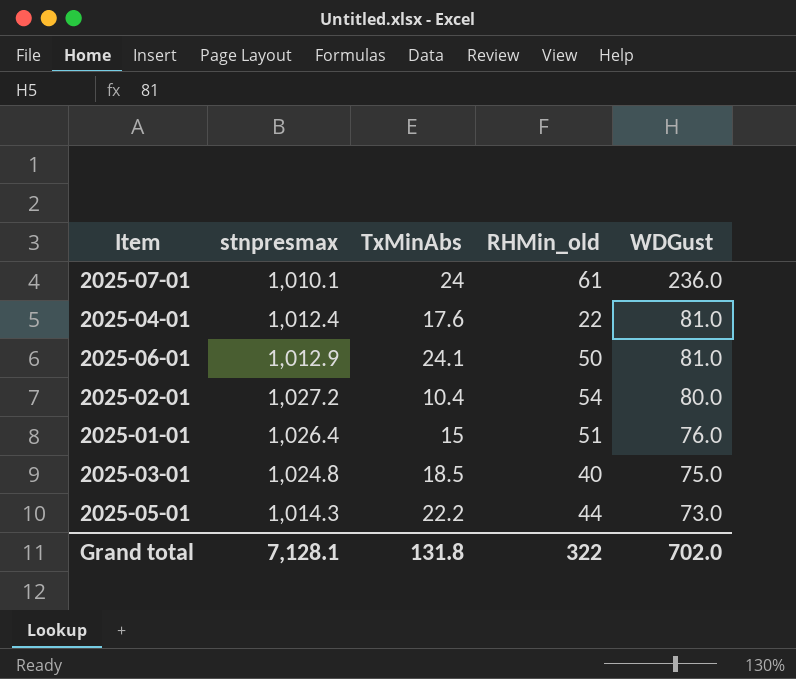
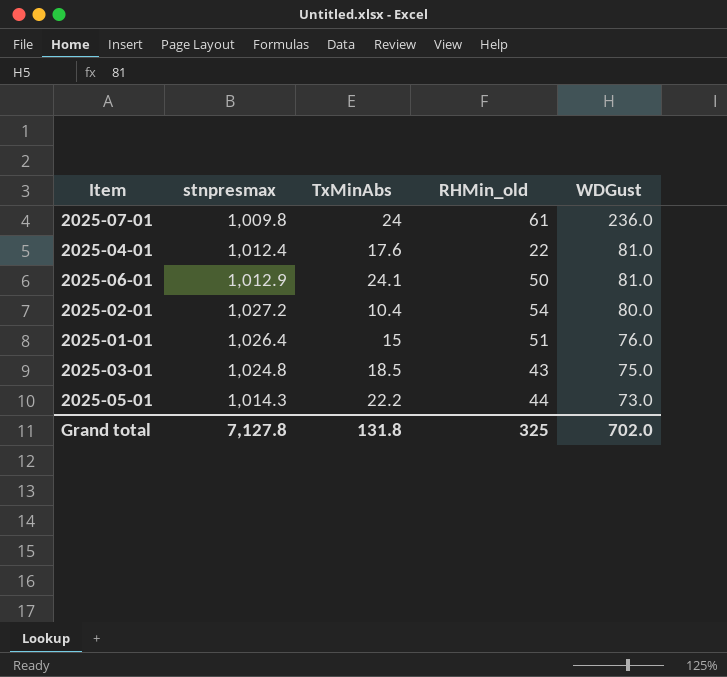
2025-07-01 | stnpresmax: 1,010.1 -> 1,009.8
2025-03-01 | RHMin_old: 40 -> 43
Grand total | stnpresmax: 7,128.1 -> 7,127.8
Grand total | RHMin_old: 322 -> 325

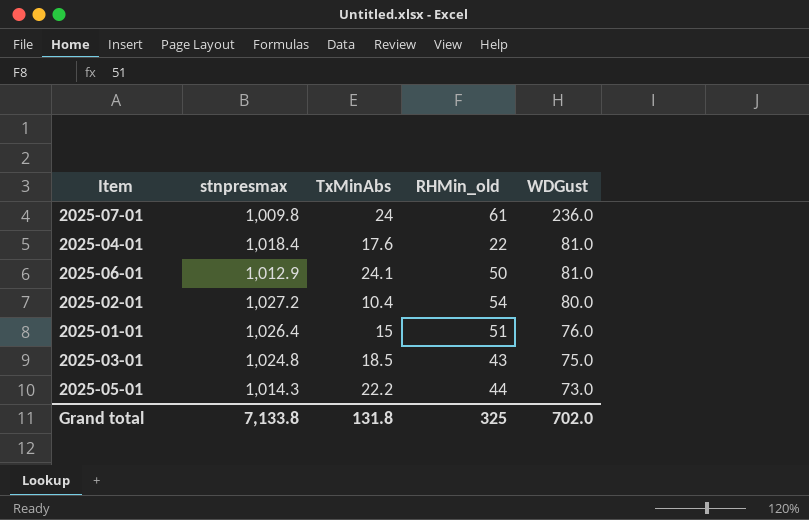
2025-04-01 | stnpresmax: 1,012.4 -> 1,018.4
Grand total | stnpresmax: 7,127.8 -> 7,133.8

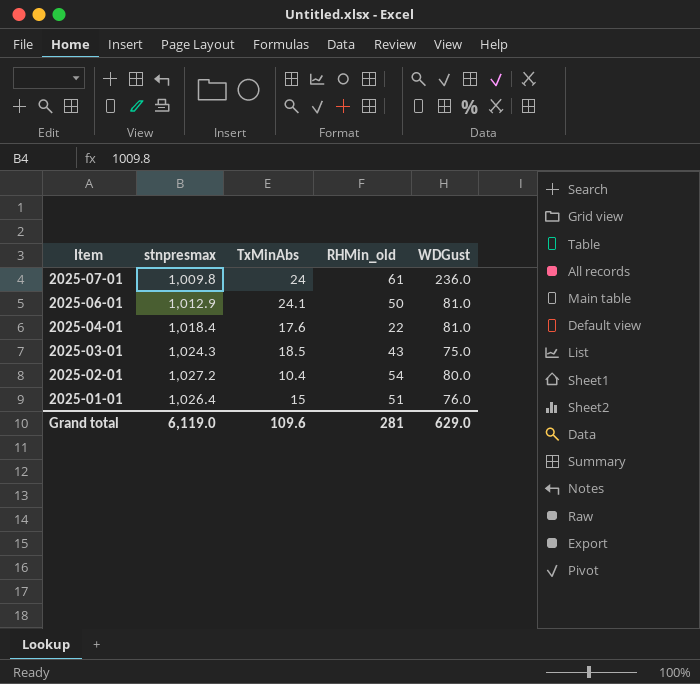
row order: WDGust descending -> Item descending
row 2025-05-01: 1,014.3 | 22.2 | 44 | 73.0 -> none
2025-03-01 | stnpresmax: 1,024.8 -> 1,024.3
Grand total | stnpresmax: 7,133.8 -> 6,119.0
Grand total | TxMinAbs: 131.8 -> 109.6
Grand total | RHMin_old: 325 -> 281
Grand total | WDGust: 702.0 -> 629.0

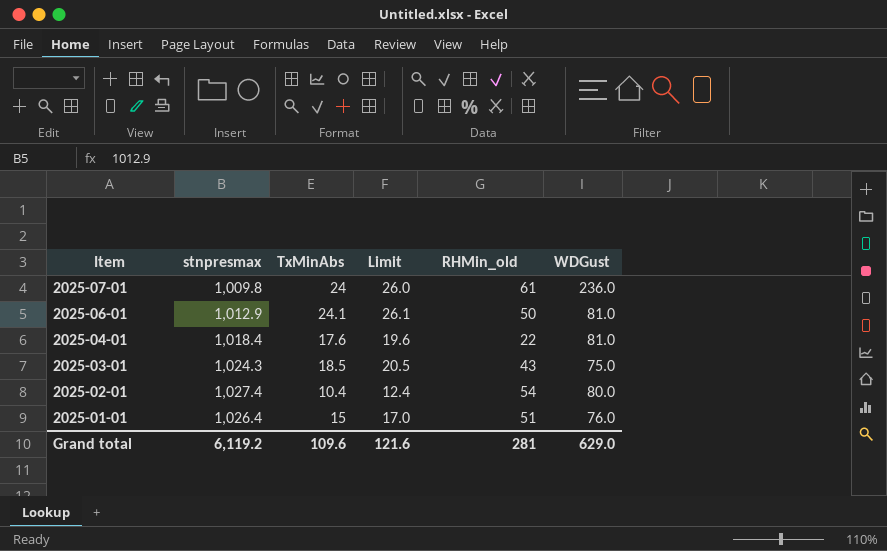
column Limit | formula: none -> [TxMinAbs] + 2
2025-02-01 | stnpresmax: 1,027.2 -> 1,027.4
Grand total | stnpresmax: 6,119.0 -> 6,119.2

